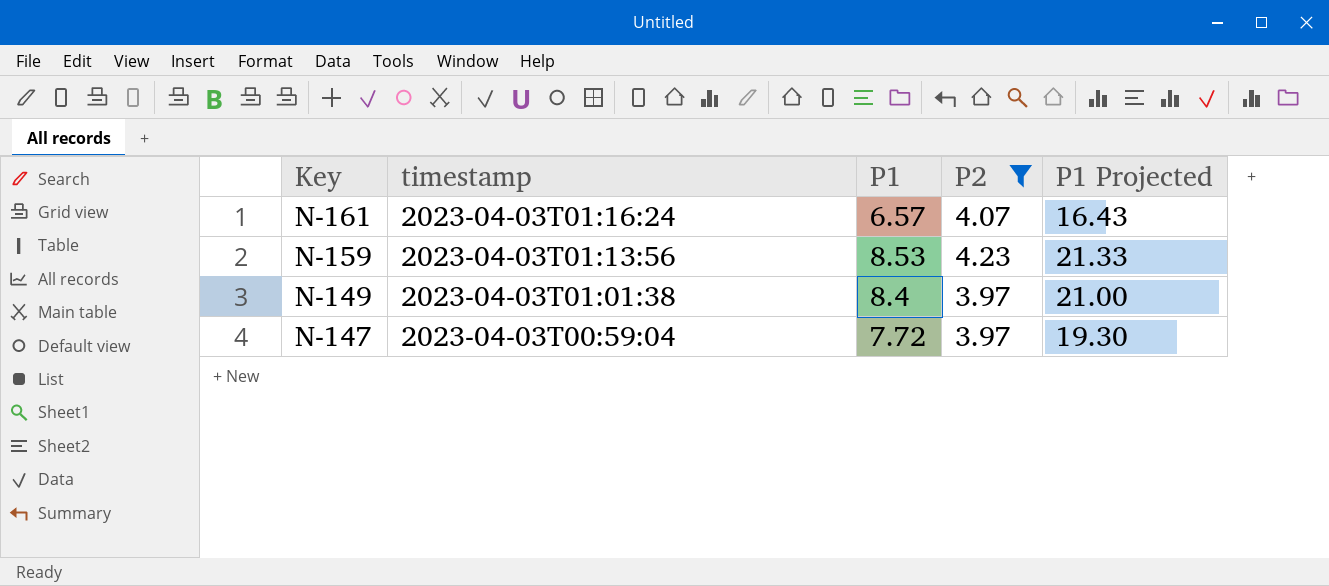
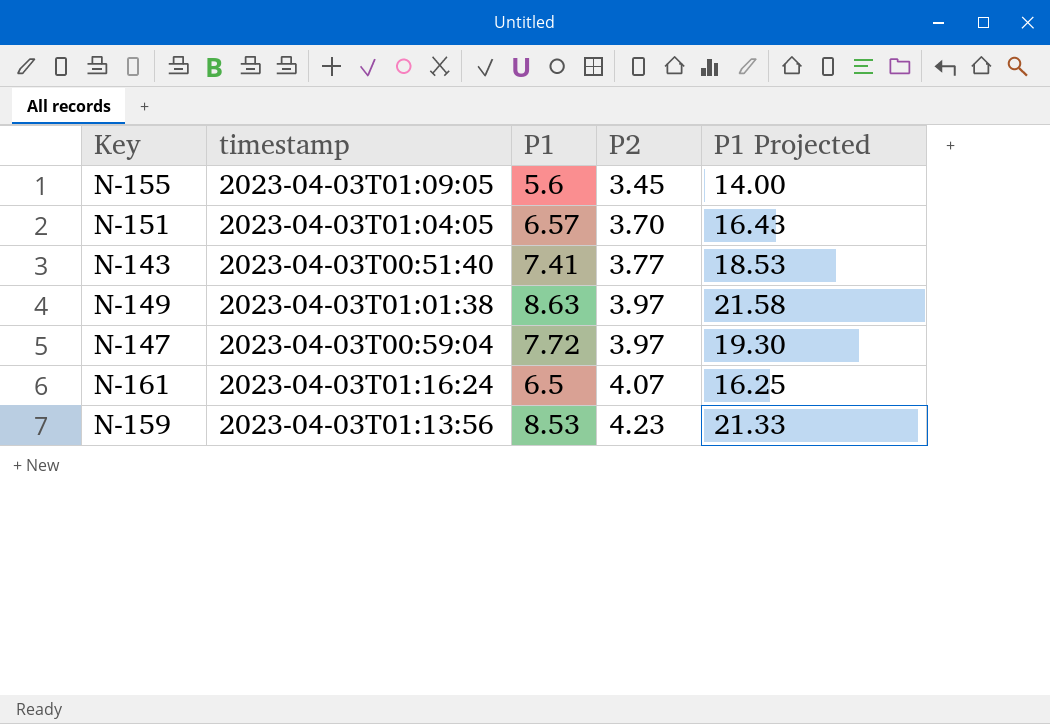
filter: P2 >= 3.97 -> none
row order: Key descending -> P2 ascending
N-149 | P1: 8.4 -> 8.63
N-149 | P1 Projected: 21.00 -> 21.58
N-161 | P1: 6.57 -> 6.5
N-161 | P1 Projected: 16.43 -> 16.25

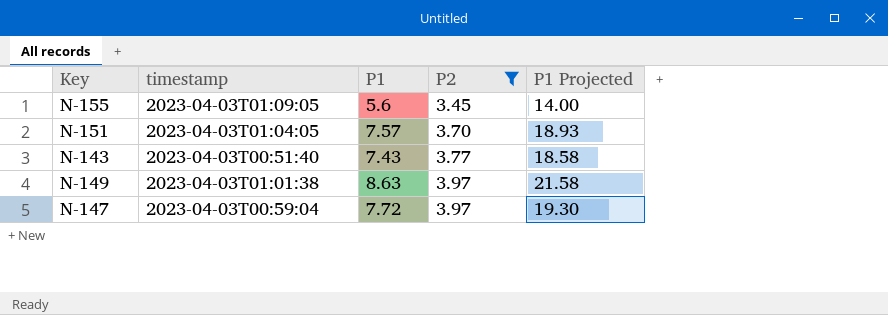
filter: none -> P2 <= 3.97
N-151 | P1: 6.57 -> 7.57
N-151 | P1 Projected: 16.43 -> 18.93
N-143 | P1: 7.41 -> 7.43
N-143 | P1 Projected: 18.53 -> 18.58

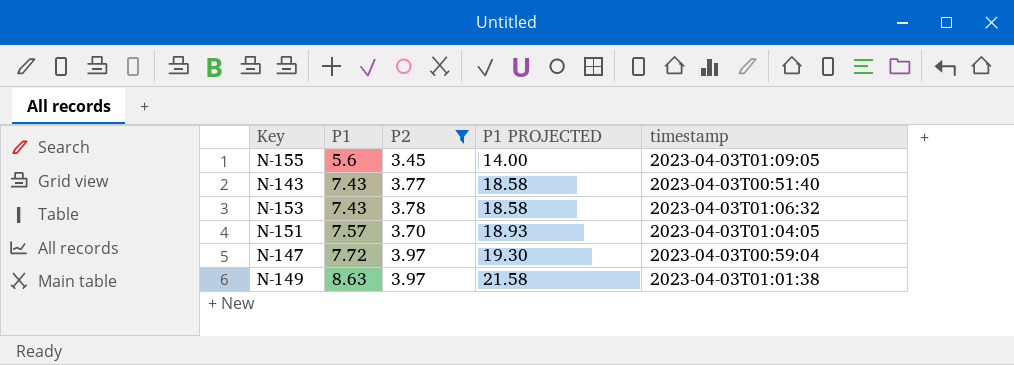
row order: P2 ascending -> P1 ascending
column name: P1 Projected -> P1 PROJECTED
column timestamp | position: 2 -> 5
row N-153: none -> 7.43 | 3.78 | 18.58 | 2023-04-03T01:06:32

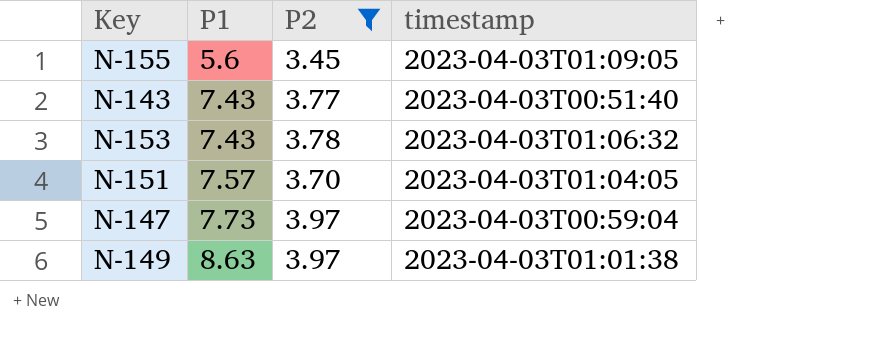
column P1 PROJECTED | formula: [P1] * 2.5 -> none
N-147 | P1: 7.72 -> 7.73

